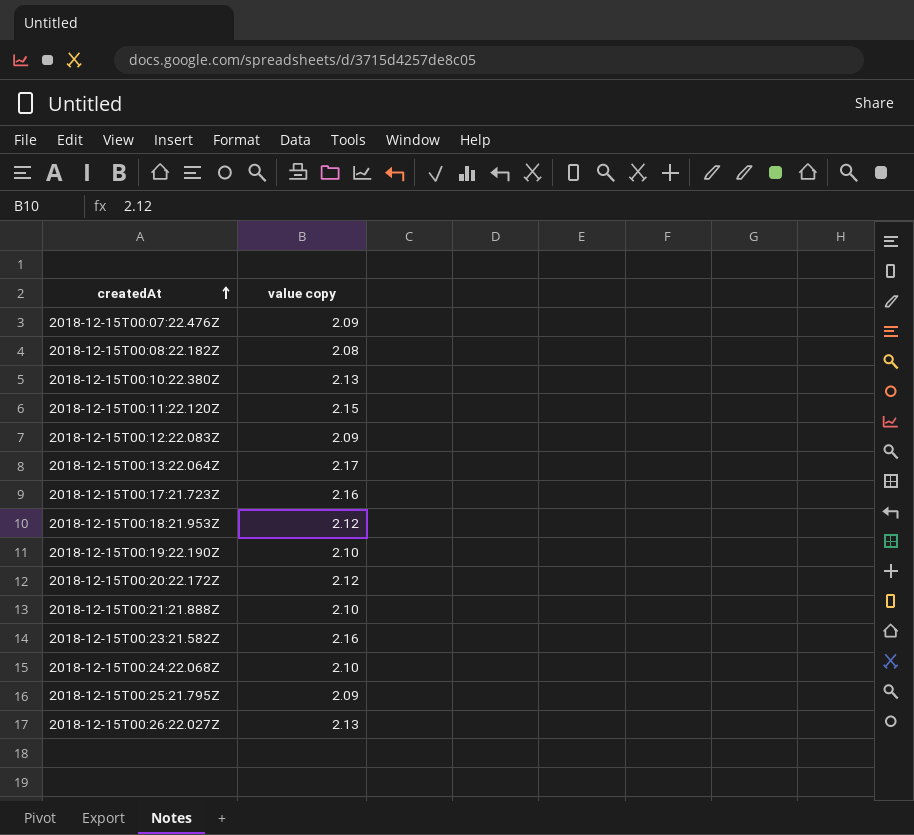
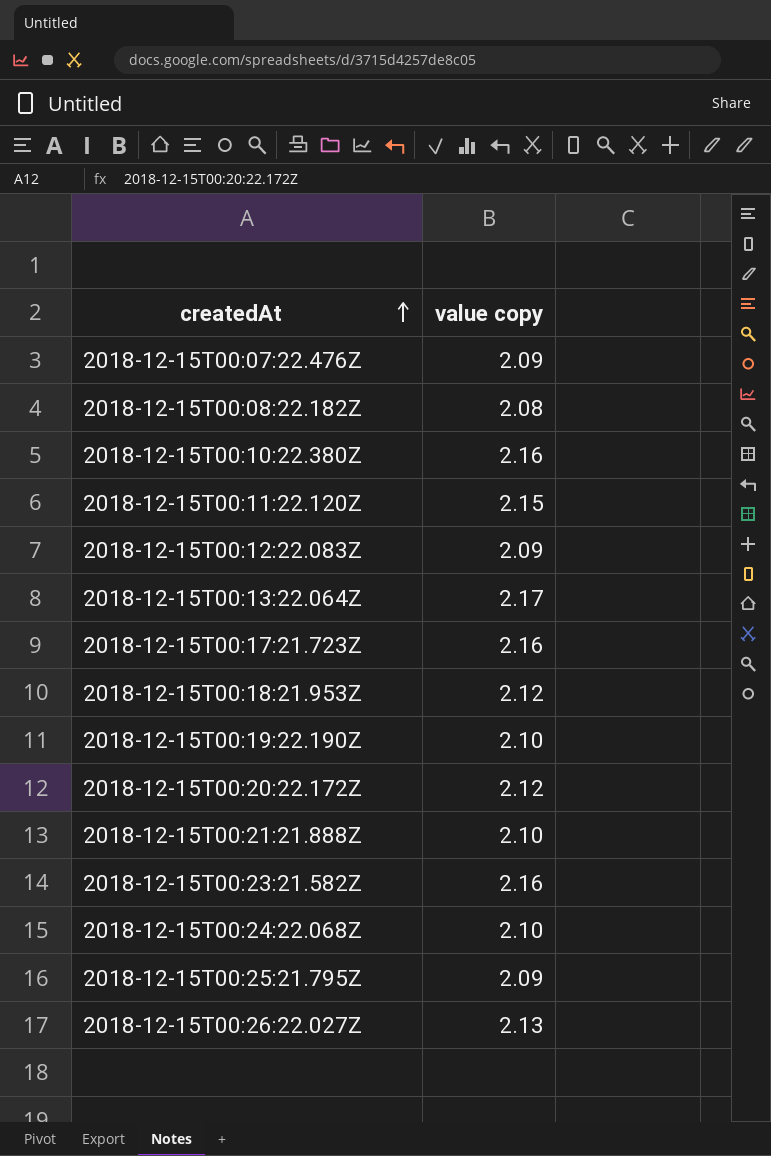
2018-12-15T00:10:22.380Z | value copy: 2.13 -> 2.16

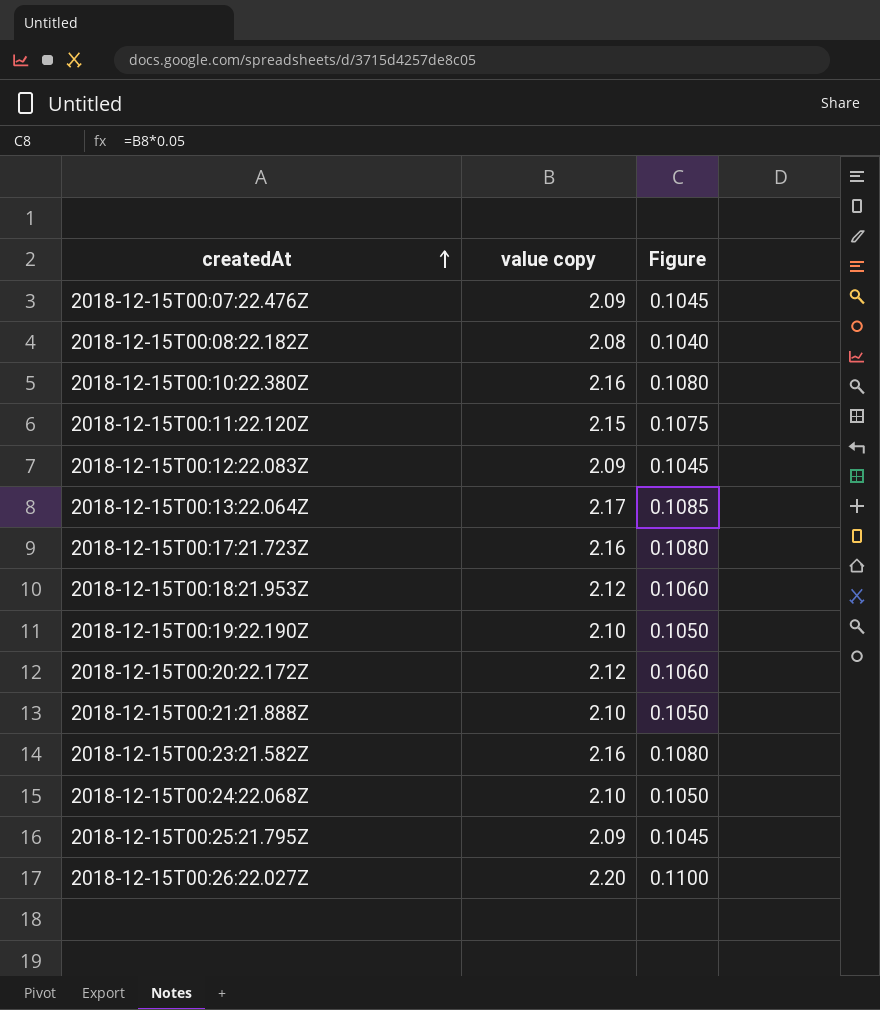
column Figure | formula: none -> [value copy] * 0.05
2018-12-15T00:26:22.027Z | value copy: 2.13 -> 2.20

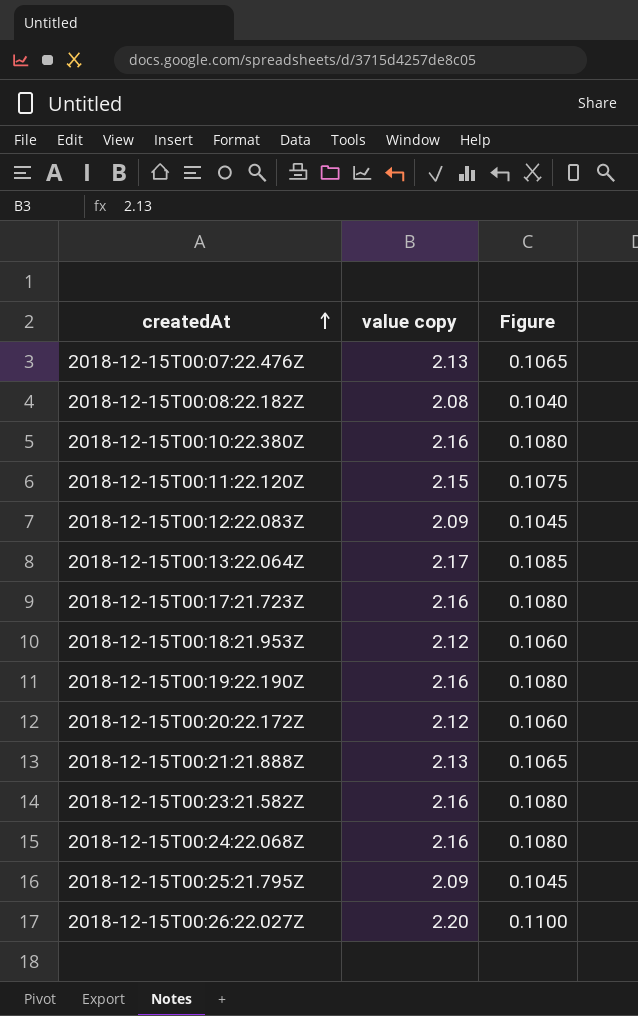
2018-12-15T00:07:22.476Z | value copy: 2.09 -> 2.13
2018-12-15T00:07:22.476Z | Figure: 0.1045 -> 0.1065
2018-12-15T00:19:22.190Z | value copy: 2.10 -> 2.16
2018-12-15T00:19:22.190Z | Figure: 0.1050 -> 0.1080
2018-12-15T00:21:21.888Z | value copy: 2.10 -> 2.13
2018-12-15T00:21:21.888Z | Figure: 0.1050 -> 0.1065
2018-12-15T00:24:22.068Z | value copy: 2.10 -> 2.16
2018-12-15T00:24:22.068Z | Figure: 0.1050 -> 0.1080

